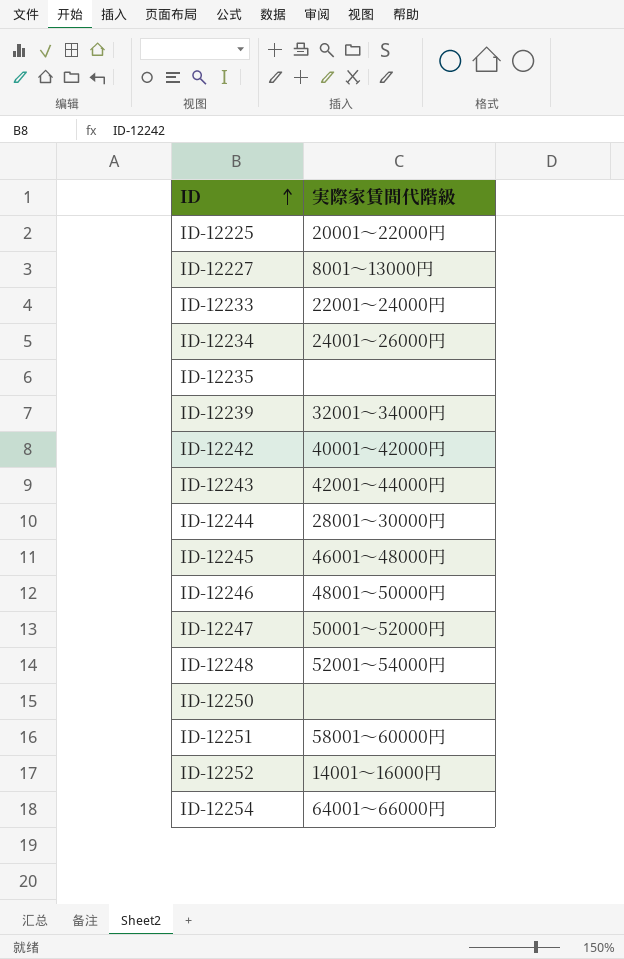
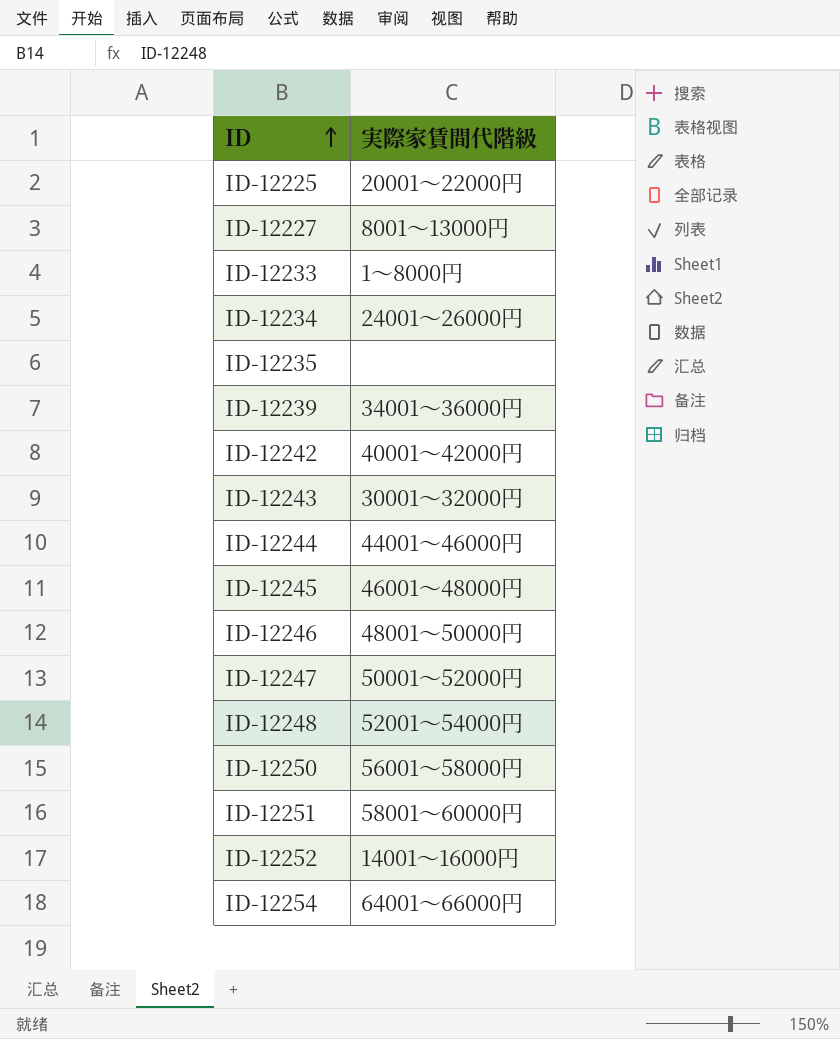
ID-12233 | 実際家賃間代階級: 22001～24000円 -> 1～8000円
ID-12239 | 実際家賃間代階級: 32001～34000円 -> 34001～36000円
ID-12243 | 実際家賃間代階級: 42001～44000円 -> 30001～32000円
ID-12244 | 実際家賃間代階級: 28001～30000円 -> 44001～46000円
ID-12250 | 実際家賃間代階級: none -> 56001～58000円

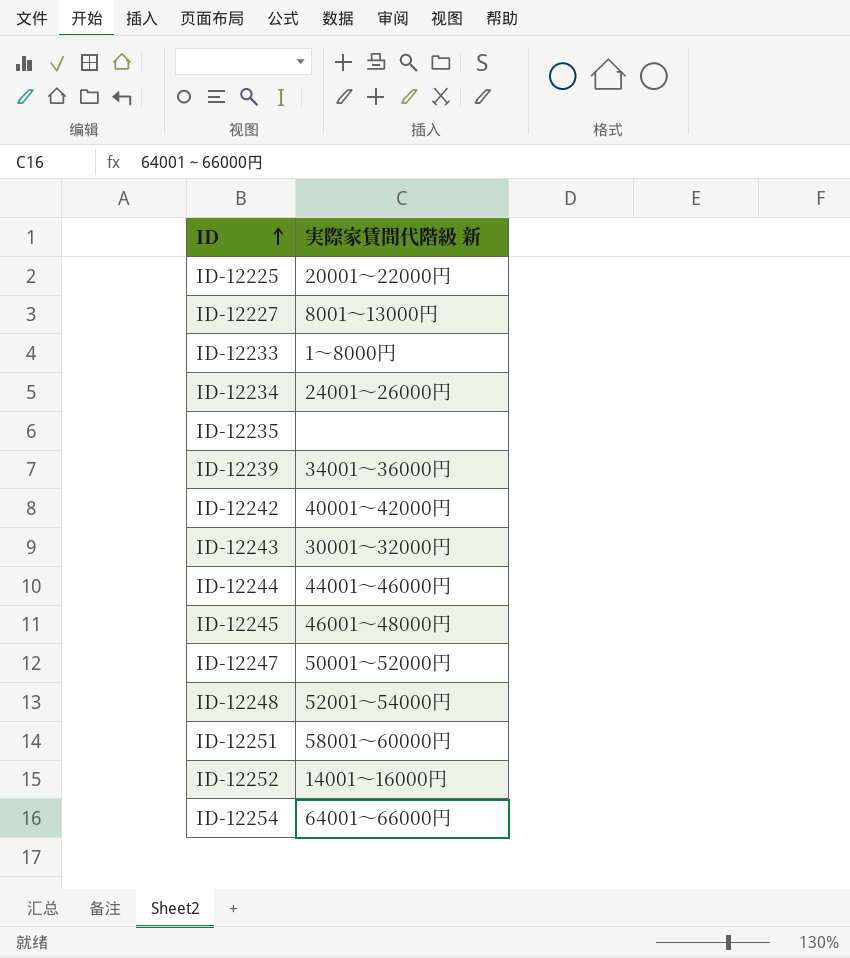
column name: 実際家賃間代階級 -> 実際家賃間代階級 新
row ID-12246: 48001～50000円 -> none
row ID-12250: 56001～58000円 -> none

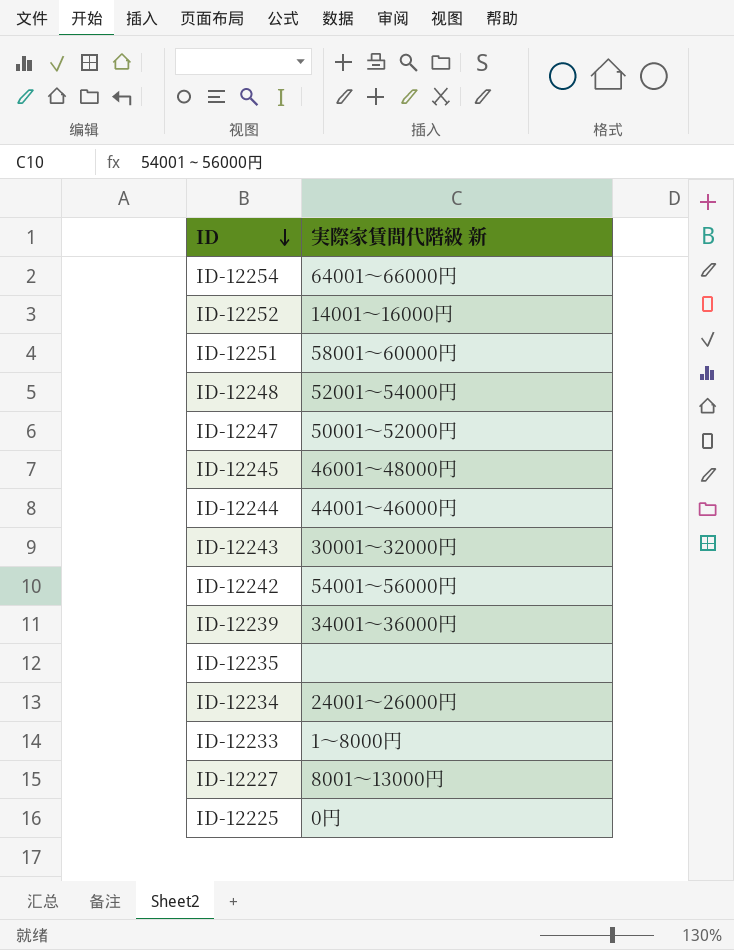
row order: ID ascending -> ID descending
ID-12242 | 実際家賃間代階級 新: 40001～42000円 -> 54001～56000円
ID-12225 | 実際家賃間代階級 新: 20001～22000円 -> 0円

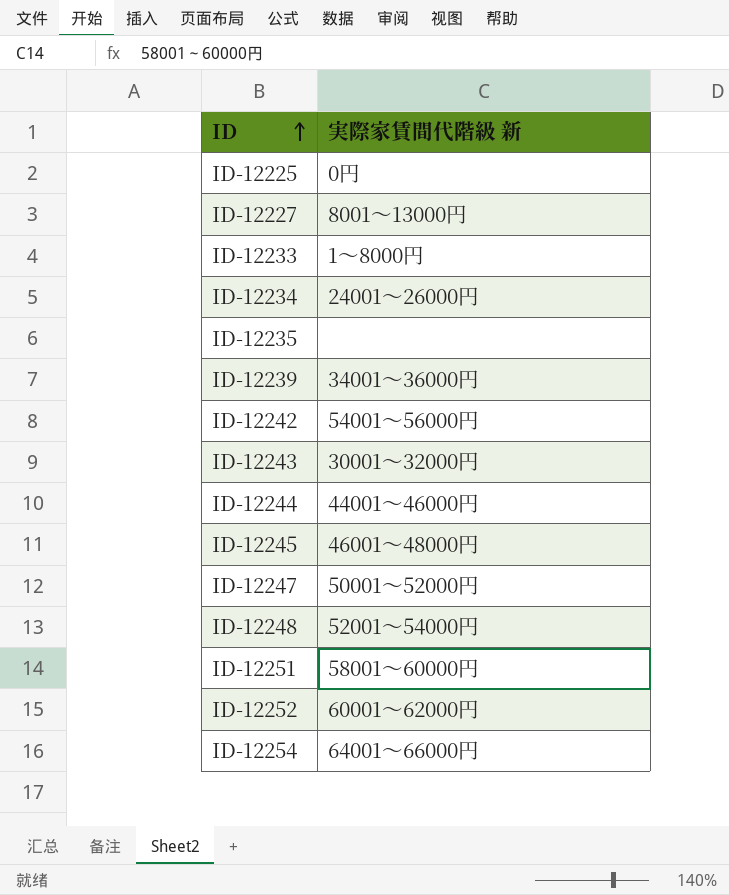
row order: ID descending -> ID ascending
ID-12252 | 実際家賃間代階級 新: 14001～16000円 -> 60001～62000円

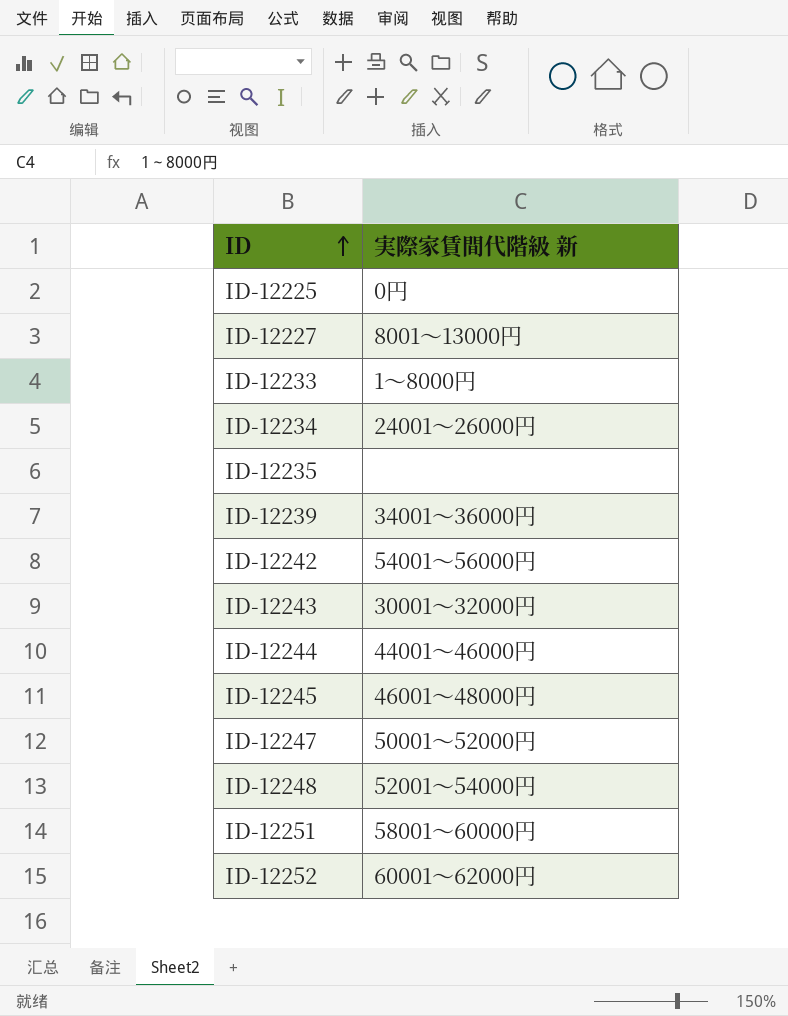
row ID-12254: 64001～66000円 -> none

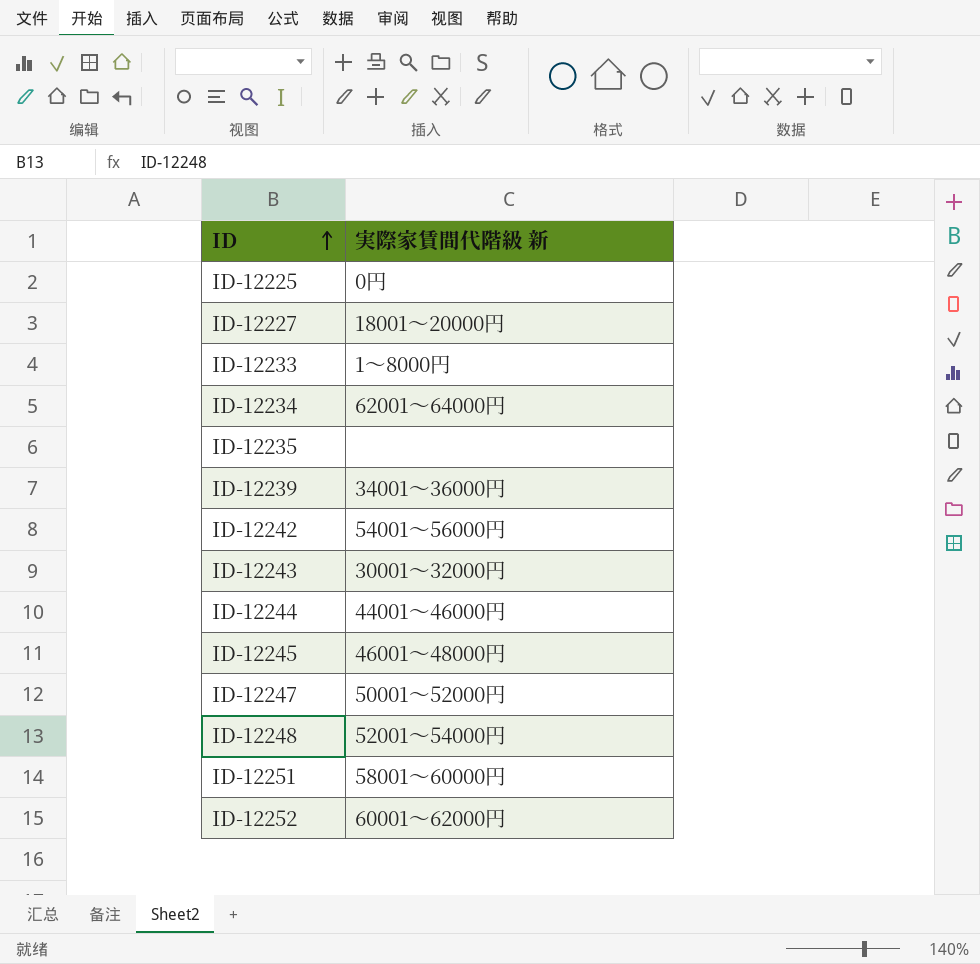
ID-12227 | 実際家賃間代階級 新: 8001～13000円 -> 18001～20000円
ID-12234 | 実際家賃間代階級 新: 24001～26000円 -> 62001～64000円

